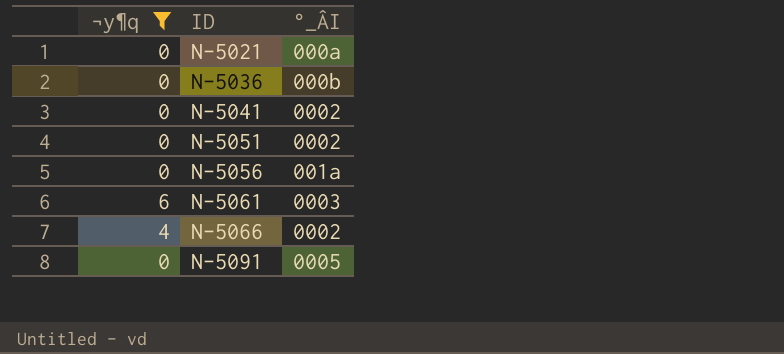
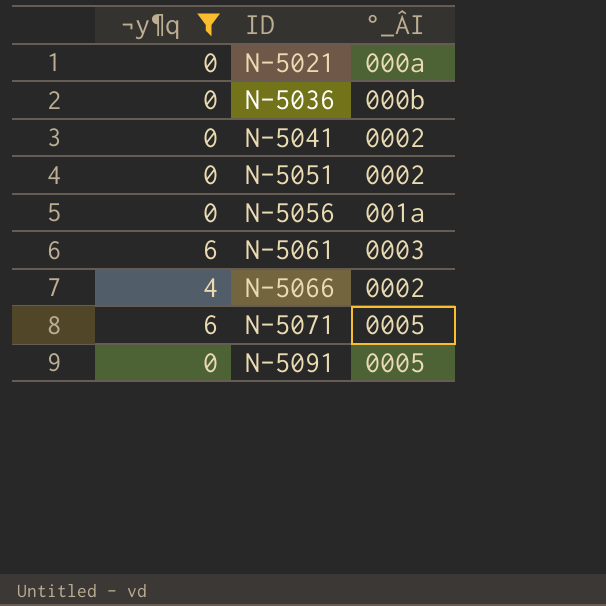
row N-5071: none -> 6 | 0005

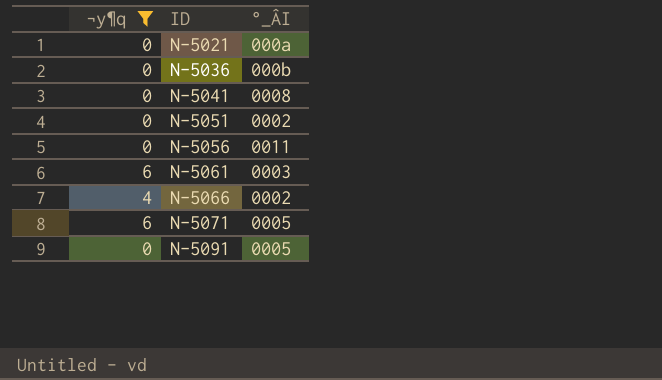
N-5041 | °_ÂI: 0002 -> 0008
N-5056 | °_ÂI: 001a -> 0011

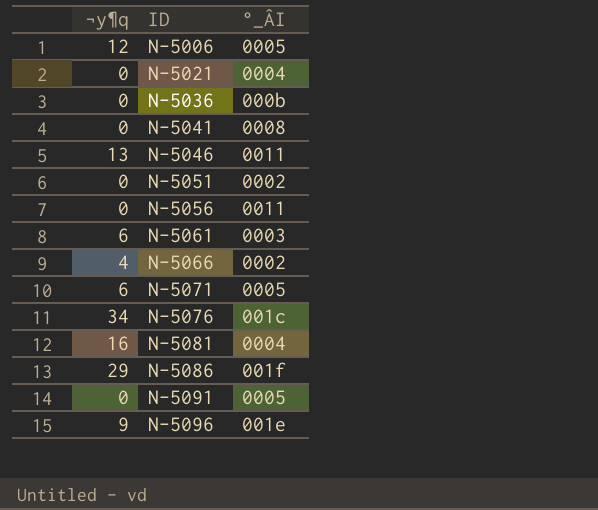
filter: ¬y¶q <= 6 -> none
N-5021 | °_ÂI: 000a -> 0004

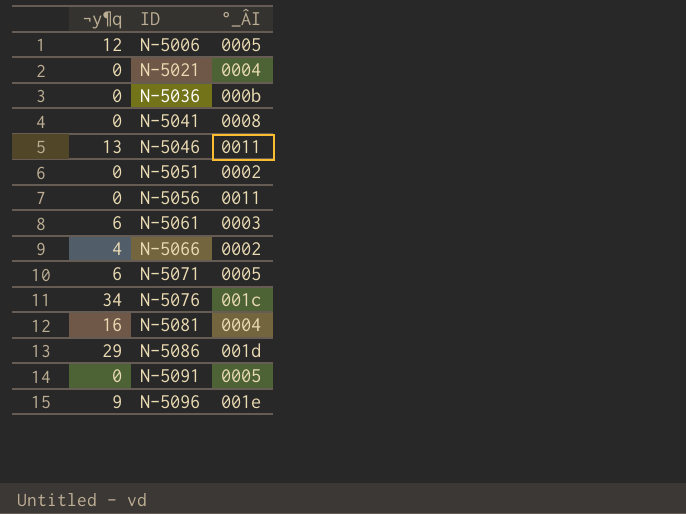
N-5086 | °_ÂI: 001f -> 001d

